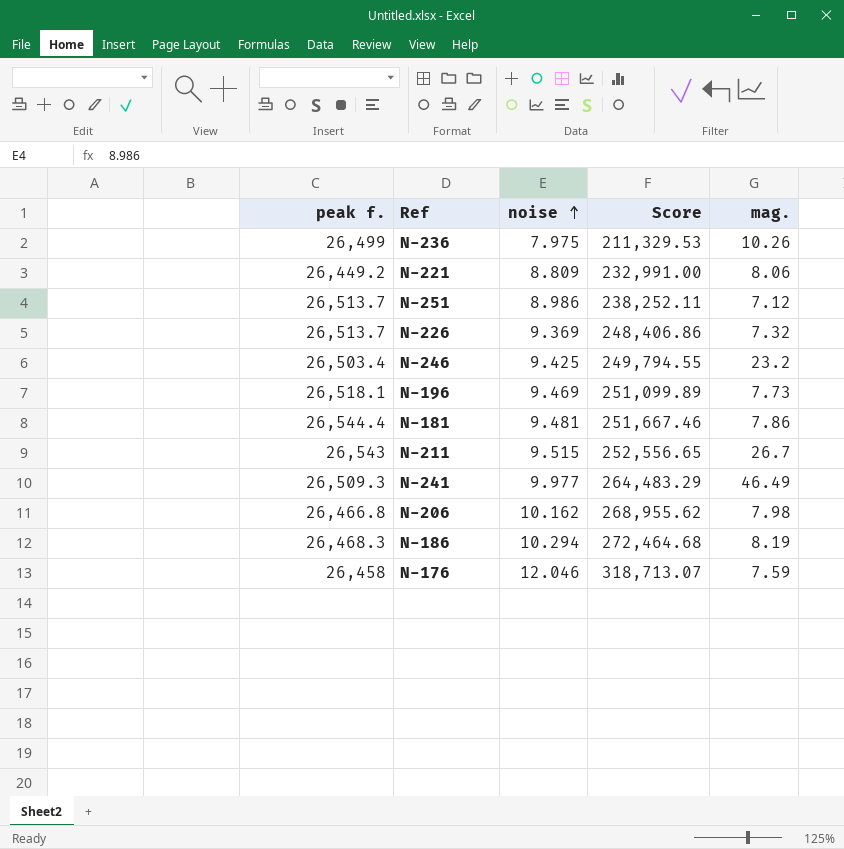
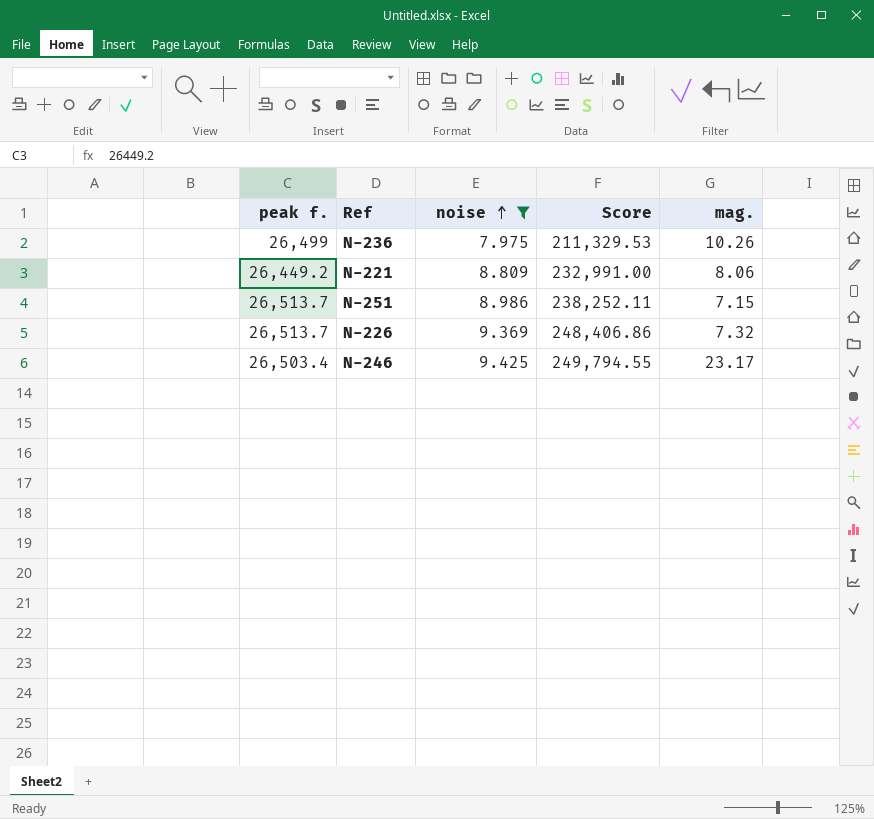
filter: none -> noise <= 9.425
N-251 | mag.: 7.12 -> 7.15
N-246 | mag.: 23.2 -> 23.17

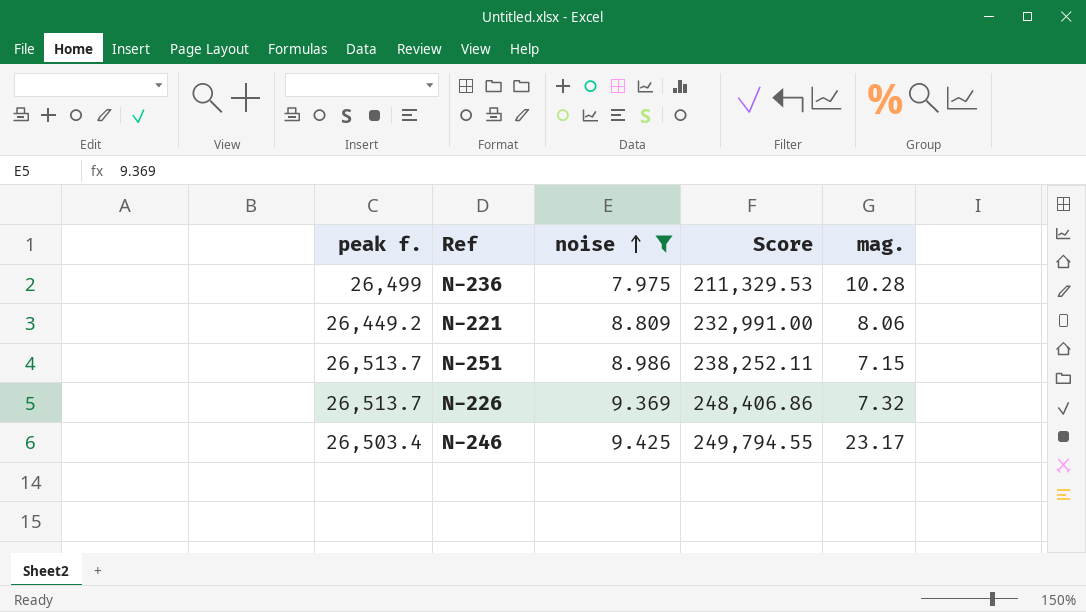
N-236 | mag.: 10.26 -> 10.28

